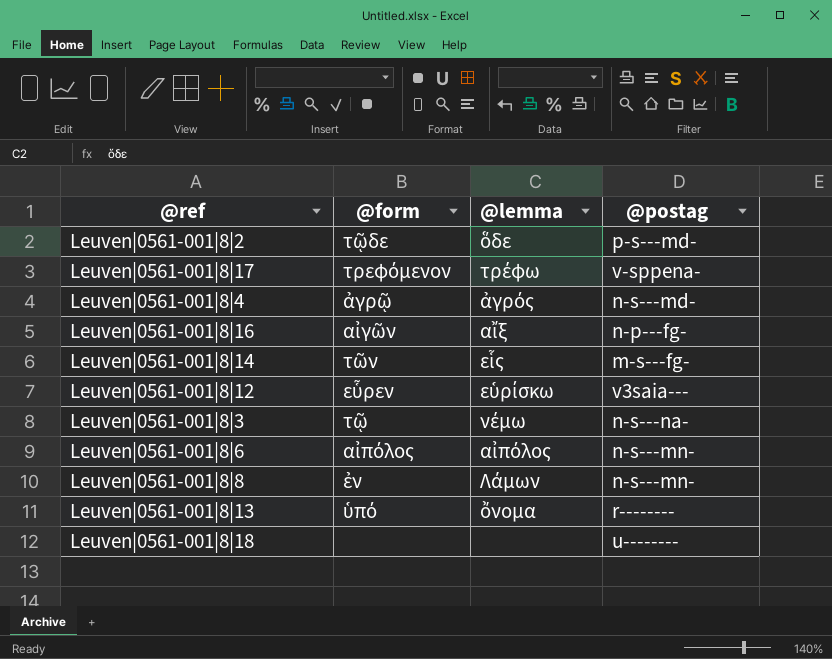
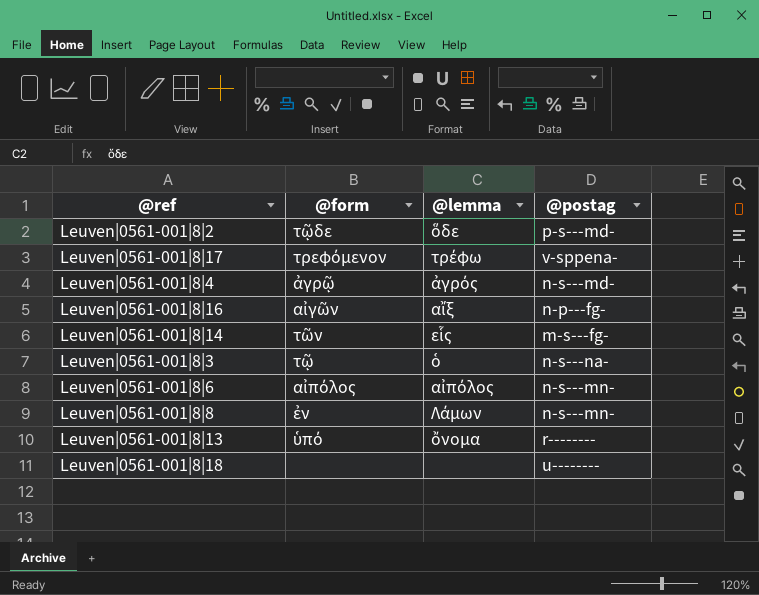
row Leuven|0561-001|8|12: εὗρεν | εὑρίσκω | v3saia--- -> none
Leuven|0561-001|8|3 | @lemma: νέμω -> ὁ

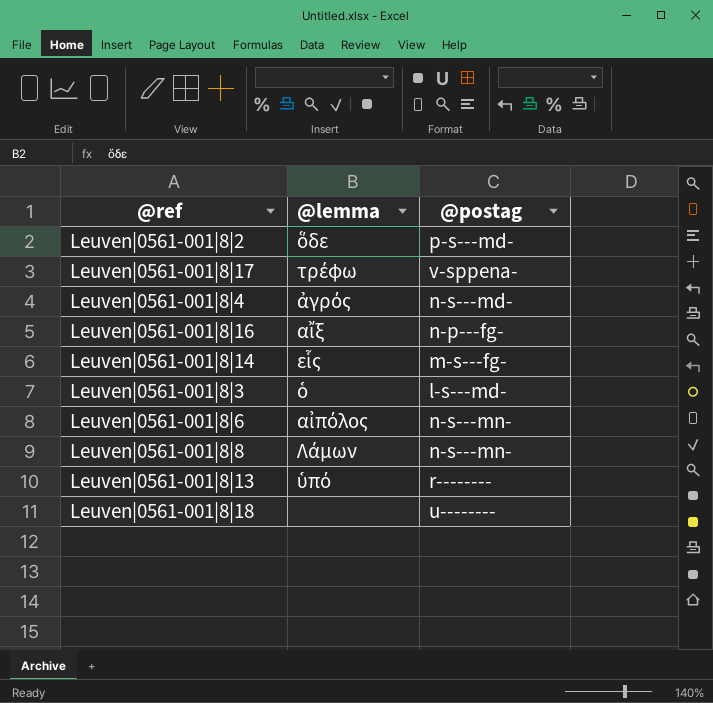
column @form | position: 2 -> none
Leuven|0561-001|8|3 | @postag: n-s---na- -> l-s---md-
Leuven|0561-001|8|13 | @lemma: ὄνομα -> ὑπό

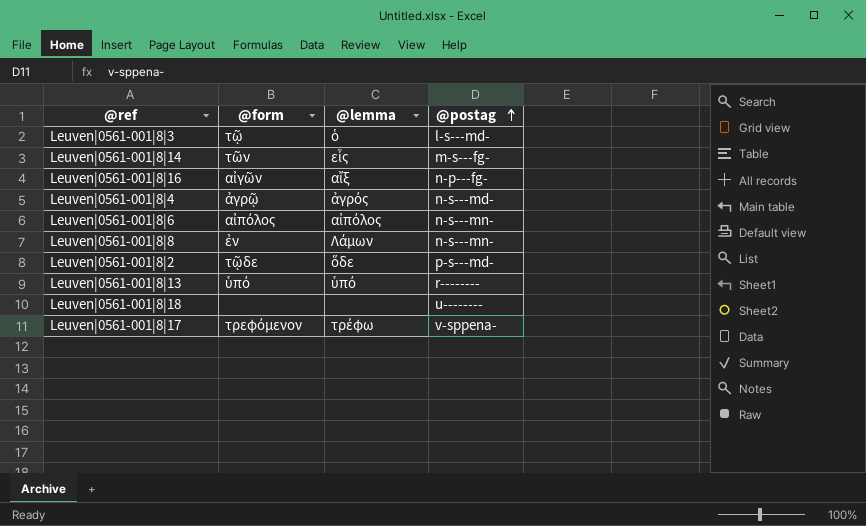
row order: none -> @postag ascending
column @form | position: none -> 2

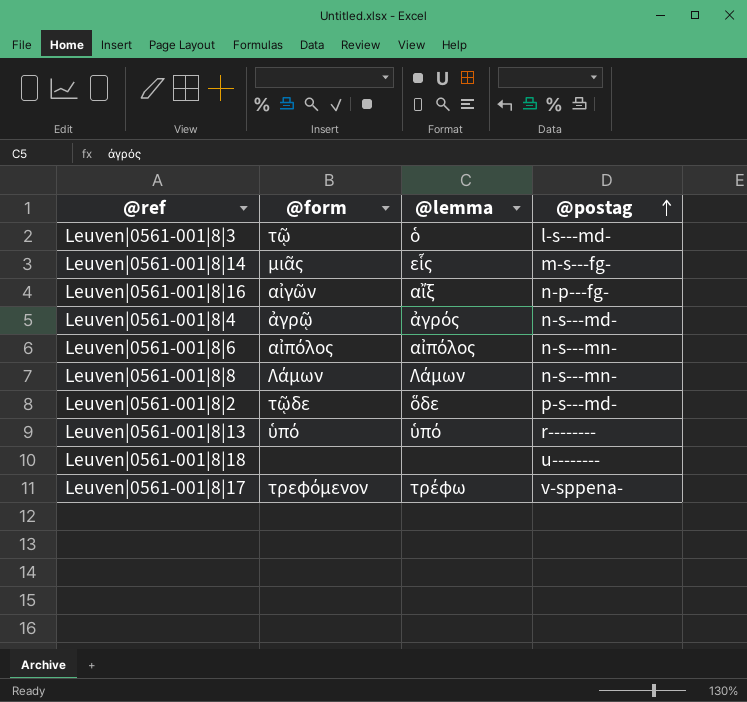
Leuven|0561-001|8|14 | @form: τῶν -> μιᾶς
Leuven|0561-001|8|8 | @form: ἐν -> Λάμων

